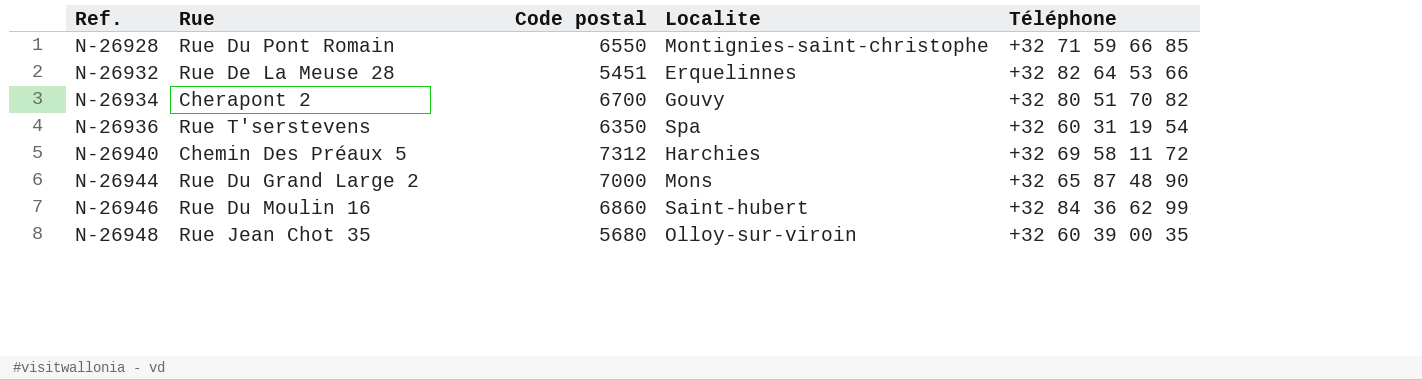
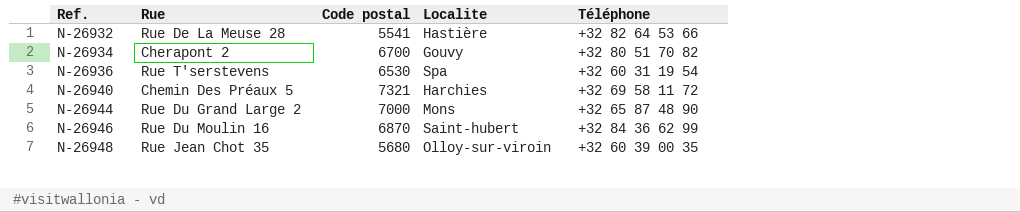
row N-26928: Rue Du Pont Romain | 6550 | Montignies-saint-christophe | +32 71 59 66 85 -> none
N-26932 | Code postal: 5451 -> 5541
N-26932 | Localite: Erquelinnes -> Hastière
N-26936 | Code postal: 6350 -> 6530
N-26940 | Code postal: 7312 -> 7321
N-26946 | Code postal: 6860 -> 6870

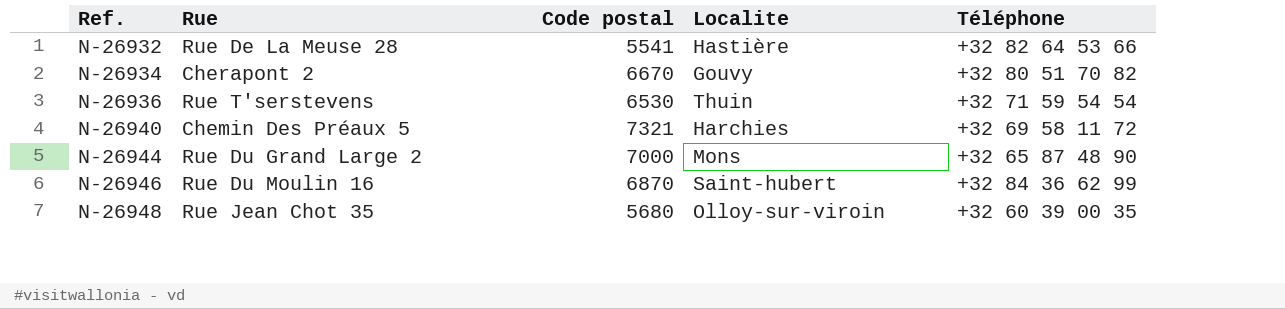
N-26934 | Code postal: 6700 -> 6670
N-26936 | Localite: Spa -> Thuin
N-26936 | Téléphone: +32 60 31 19 54 -> +32 71 59 54 54

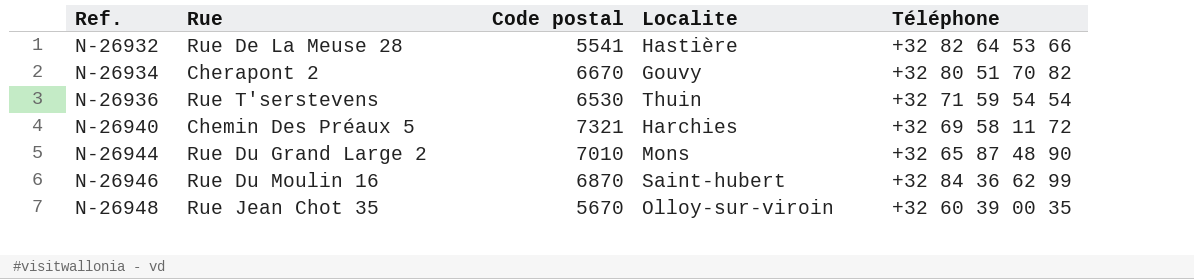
N-26944 | Code postal: 7000 -> 7010
N-26948 | Code postal: 5680 -> 5670

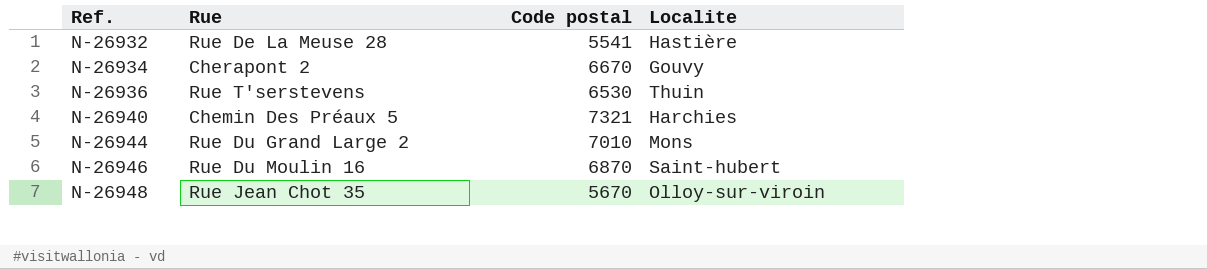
column Téléphone | position: 5 -> none

